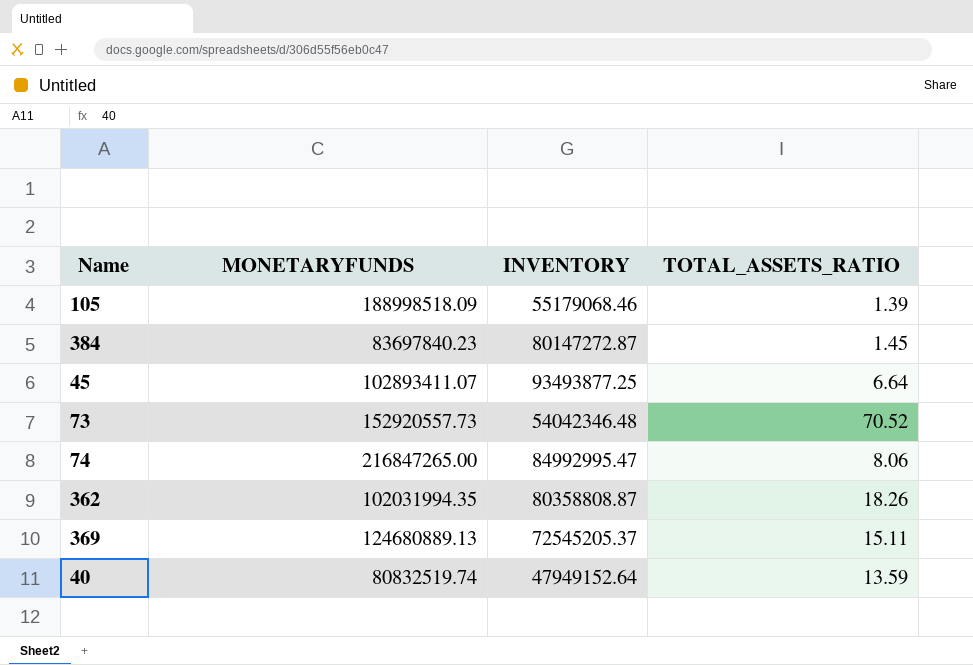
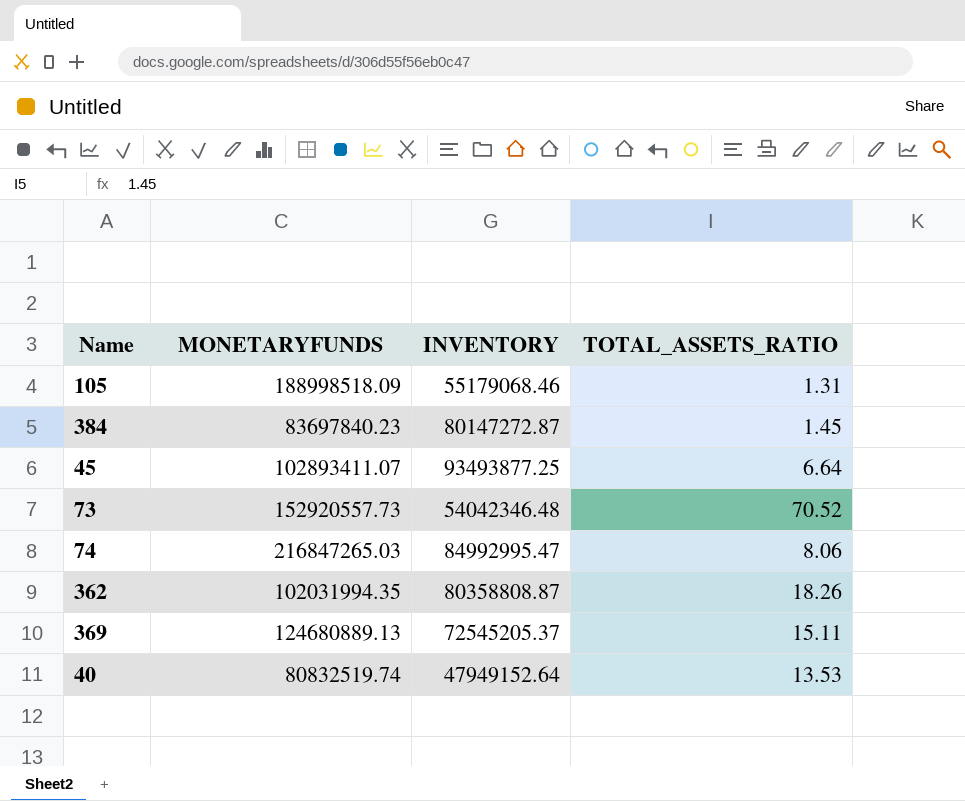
105 | TOTAL_ASSETS_RATIO: 1.39 -> 1.31
74 | MONETARYFUNDS: 216847265.00 -> 216847265.03
40 | TOTAL_ASSETS_RATIO: 13.59 -> 13.53

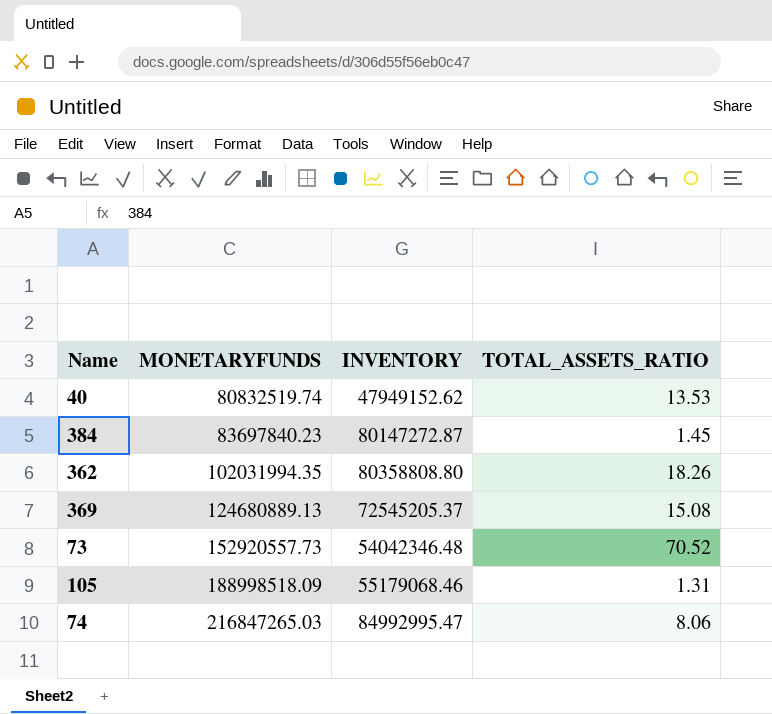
row order: none -> MONETARYFUNDS ascending
row 45: 102893411.07 | 93493877.25 | 6.64 -> none
40 | INVENTORY: 47949152.64 -> 47949152.62
362 | INVENTORY: 80358808.87 -> 80358808.80
369 | TOTAL_ASSETS_RATIO: 15.11 -> 15.08

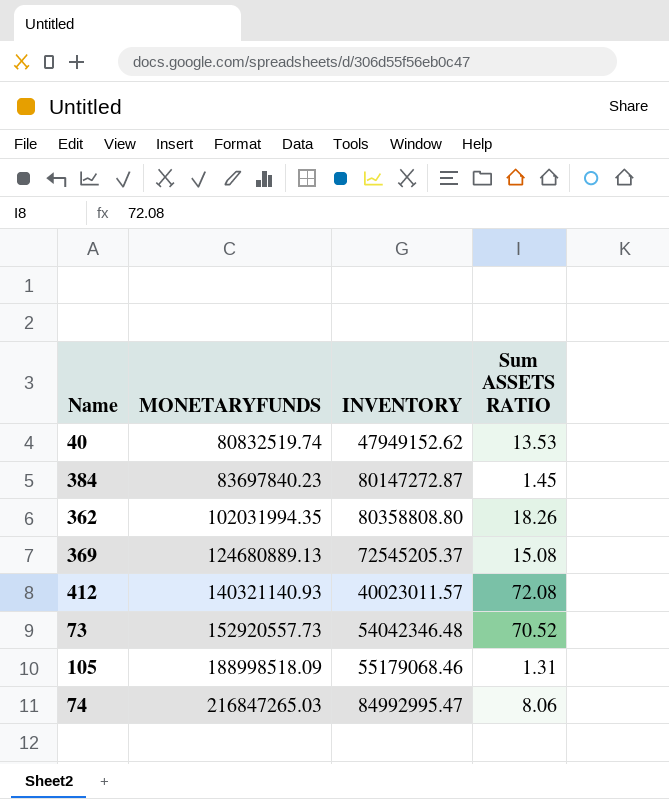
column name: TOTAL_ASSETS_RATIO -> Sum ASSETS RATIO
row 412: none -> 140321140.93 | 40023011.57 | 72.08

